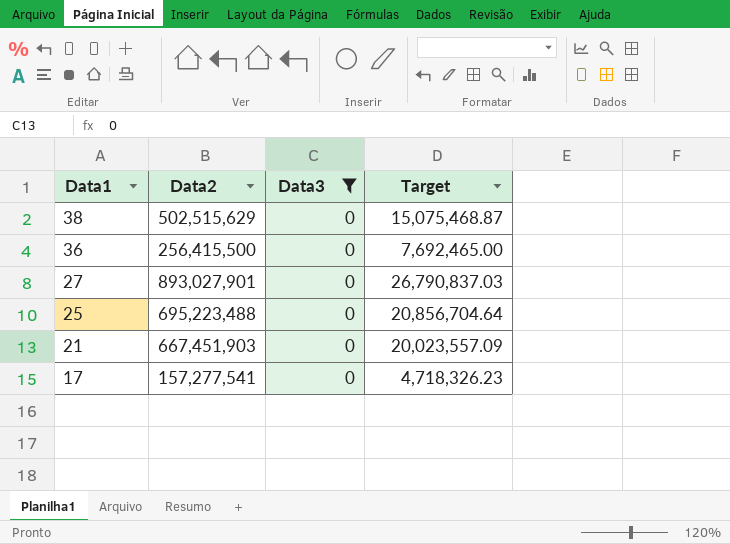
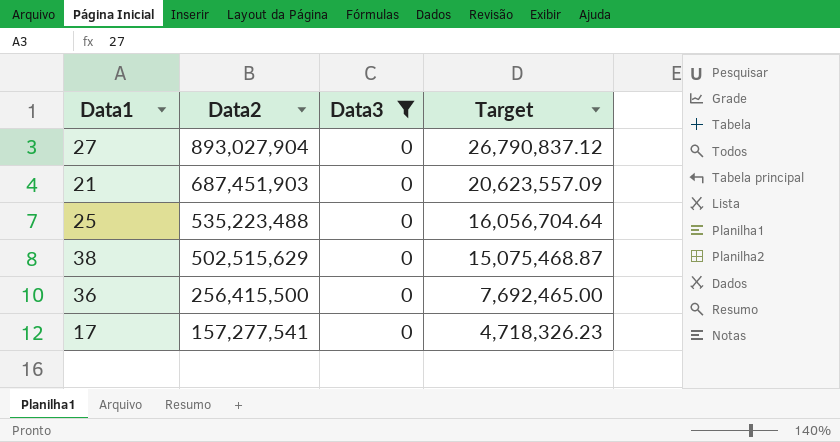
row order: Data1 descending -> Data2 descending
27 | Data2: 893,027,901 -> 893,027,904
27 | Target: 26,790,837.03 -> 26,790,837.12
21 | Data2: 667,451,903 -> 687,451,903
21 | Target: 20,023,557.09 -> 20,623,557.09
25 | Data2: 695,223,488 -> 535,223,488
25 | Target: 20,856,704.64 -> 16,056,704.64

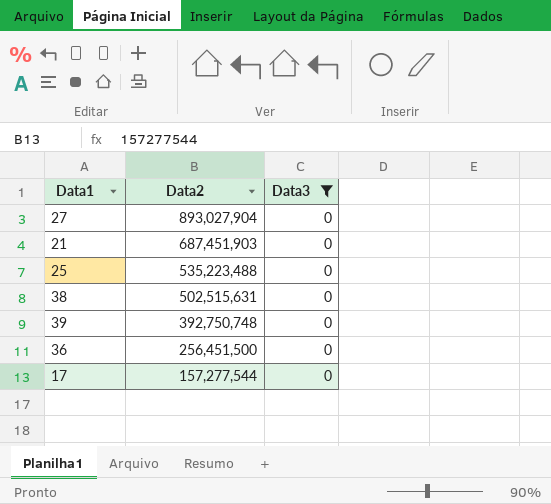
column Target | formula: [Data2] * 0.03 -> none
38 | Data2: 502,515,629 -> 502,515,631
row 39: none -> 392,750,748 | 0
36 | Data2: 256,415,500 -> 256,451,500
17 | Data2: 157,277,541 -> 157,277,544

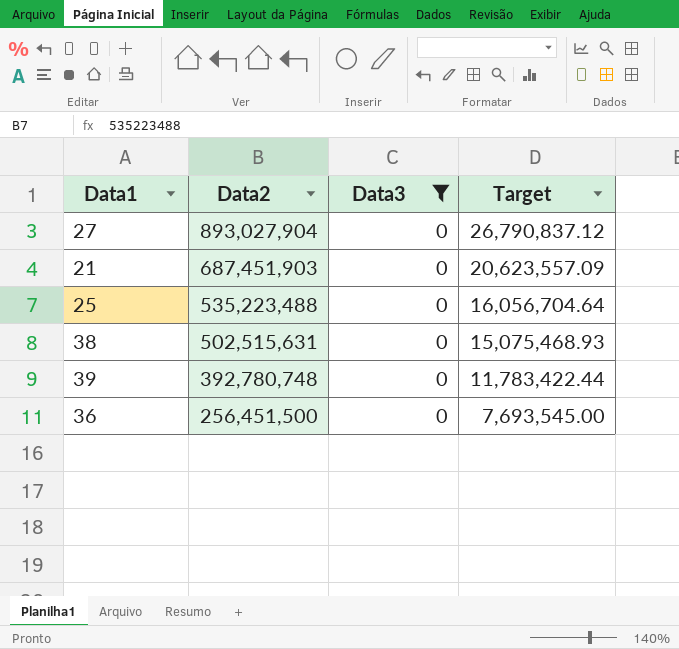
column Target | formula: none -> [Data2] * 0.03
row 17: 157,277,544 | 0 -> none
39 | Data2: 392,750,748 -> 392,780,748

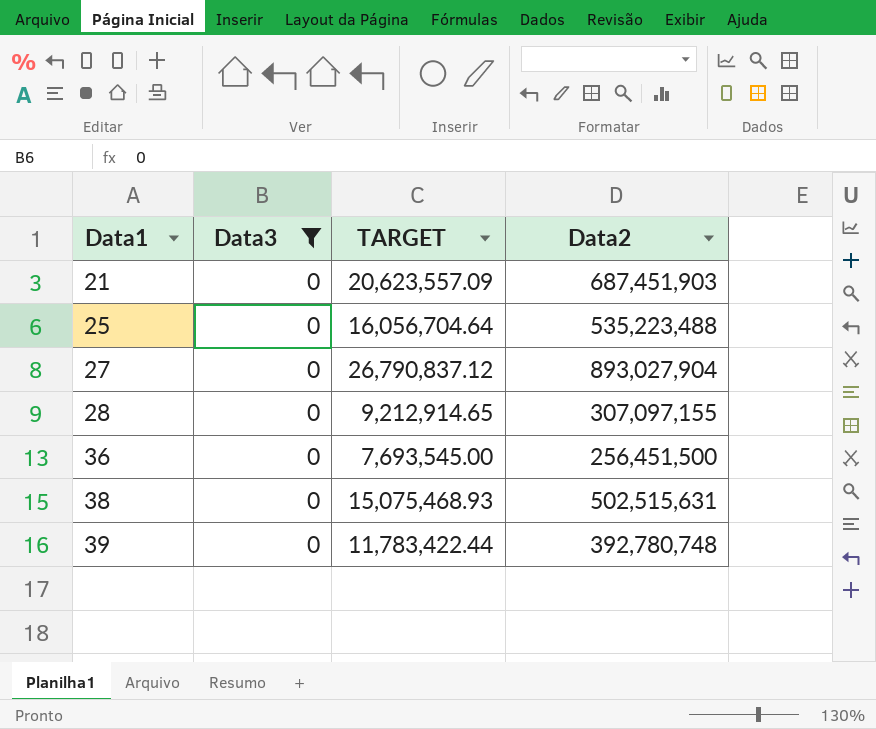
row order: Data2 descending -> Data1 ascending
column name: Target -> TARGET
column Data2 | position: 2 -> 4
row 28: none -> 0 | 9,212,914.65 | 307,097,155

